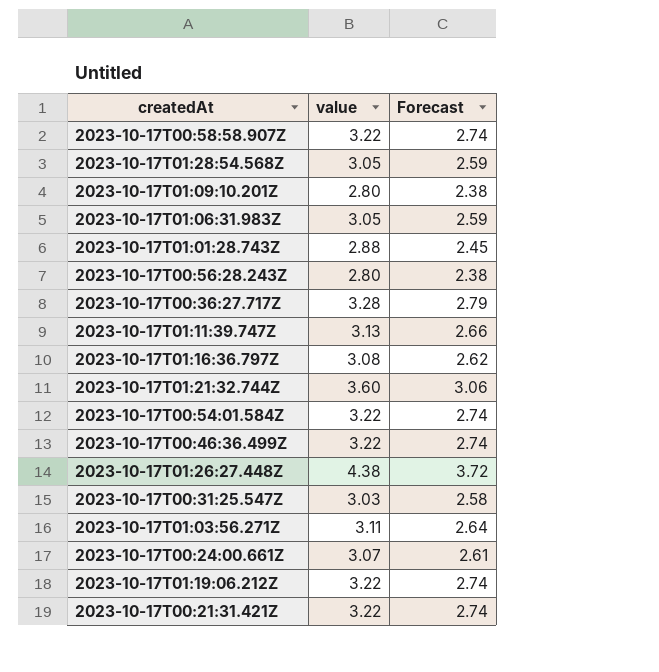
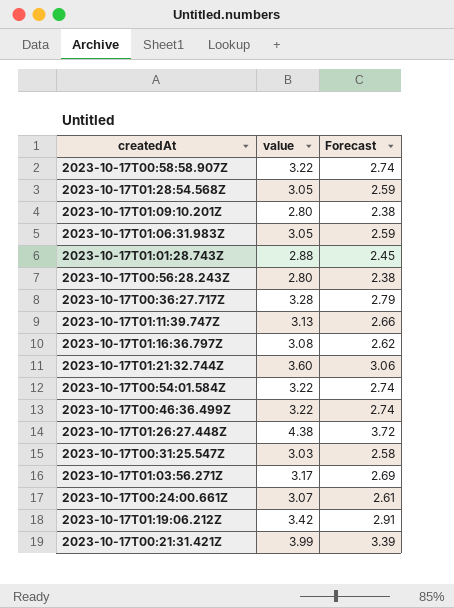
2023-10-17T01:03:56.271Z | value: 3.11 -> 3.17
2023-10-17T01:03:56.271Z | Forecast: 2.64 -> 2.69
2023-10-17T01:19:06.212Z | value: 3.22 -> 3.42
2023-10-17T01:19:06.212Z | Forecast: 2.74 -> 2.91
2023-10-17T00:21:31.421Z | value: 3.22 -> 3.99
2023-10-17T00:21:31.421Z | Forecast: 2.74 -> 3.39

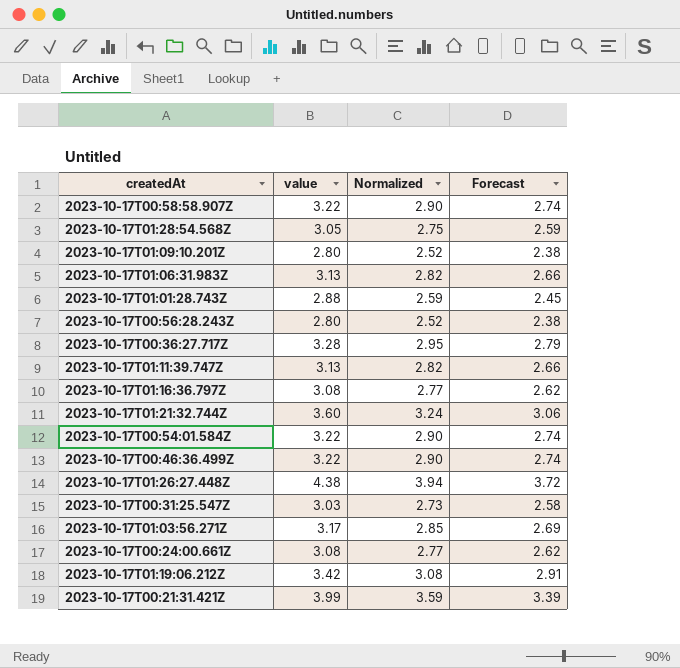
column Normalized | formula: none -> [value] * 0.9
2023-10-17T01:06:31.983Z | value: 3.05 -> 3.13
2023-10-17T01:06:31.983Z | Forecast: 2.59 -> 2.66
2023-10-17T00:24:00.661Z | value: 3.07 -> 3.08
2023-10-17T00:24:00.661Z | Forecast: 2.61 -> 2.62

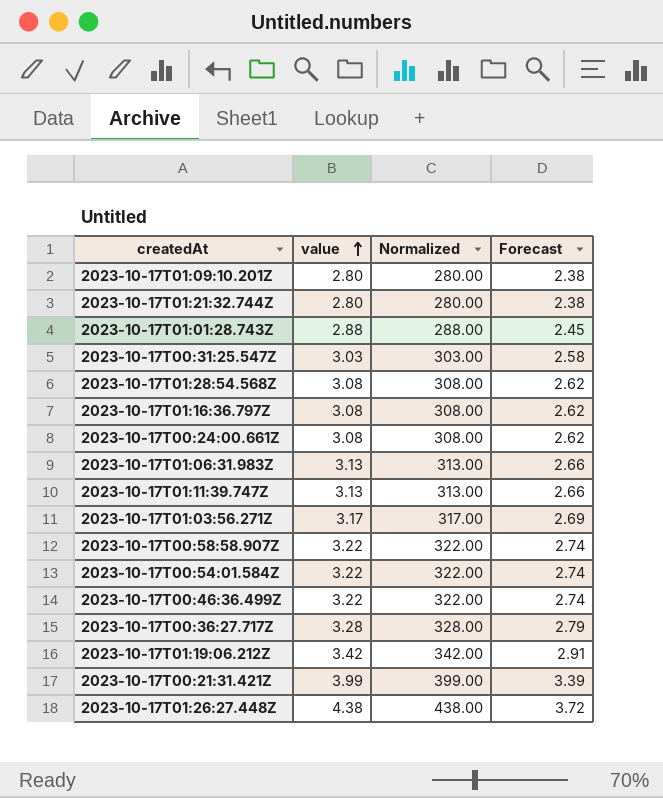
row order: none -> value ascending
column Normalized | formula: [value] * 0.9 -> [value] * 100
row 2023-10-17T00:56:28.243Z: 2.80 | 2.52 | 2.38 -> none
2023-10-17T01:21:32.744Z | value: 3.60 -> 2.80
2023-10-17T01:21:32.744Z | Forecast: 3.06 -> 2.38
2023-10-17T01:28:54.568Z | value: 3.05 -> 3.08
2023-10-17T01:28:54.568Z | Forecast: 2.59 -> 2.62

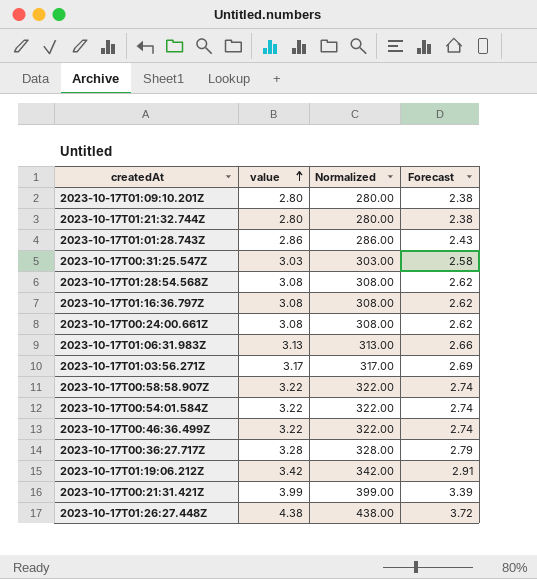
row 2023-10-17T01:11:39.747Z: 3.13 | 313.00 | 2.66 -> none
2023-10-17T01:01:28.743Z | value: 2.88 -> 2.86
2023-10-17T01:01:28.743Z | Normalized: 288.00 -> 286.00
2023-10-17T01:01:28.743Z | Forecast: 2.45 -> 2.43

